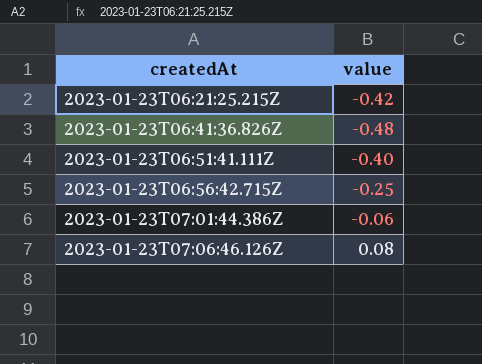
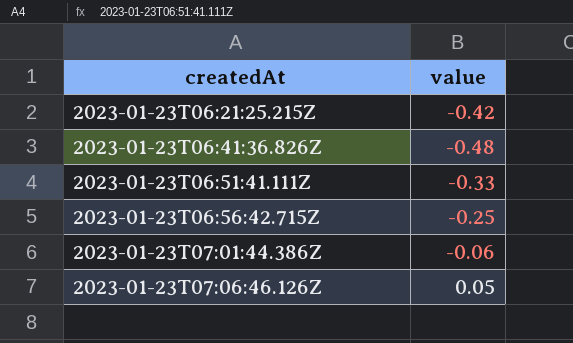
2023-01-23T06:51:41.111Z | value: -0.40 -> -0.33
2023-01-23T07:06:46.126Z | value: 0.08 -> 0.05

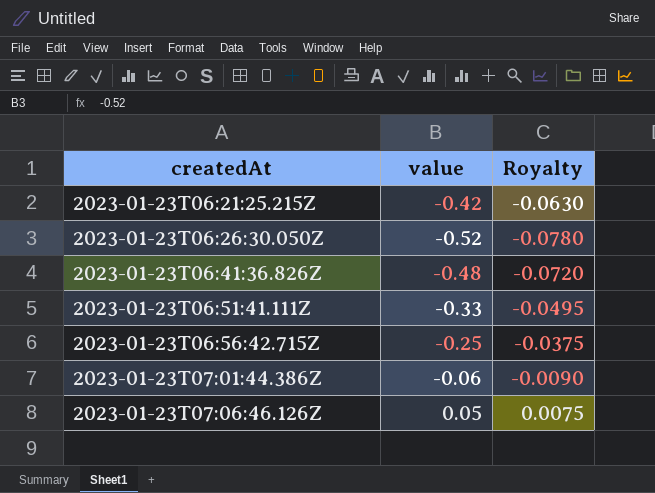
column Royalty | formula: none -> [value] * 0.15
row 2023-01-23T06:26:30.050Z: none -> -0.52 | -0.0780

